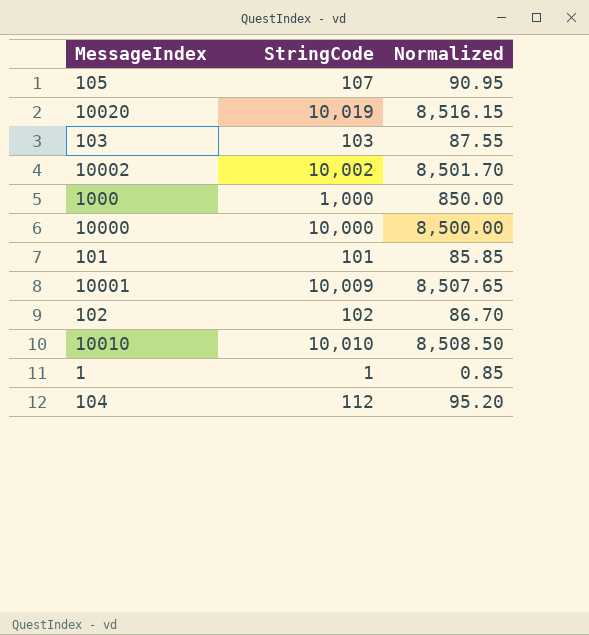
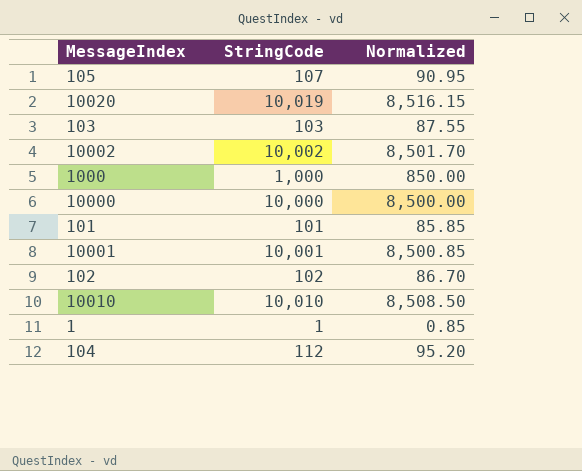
10001 | StringCode: 10,009 -> 10,001
10001 | Normalized: 8,507.65 -> 8,500.85

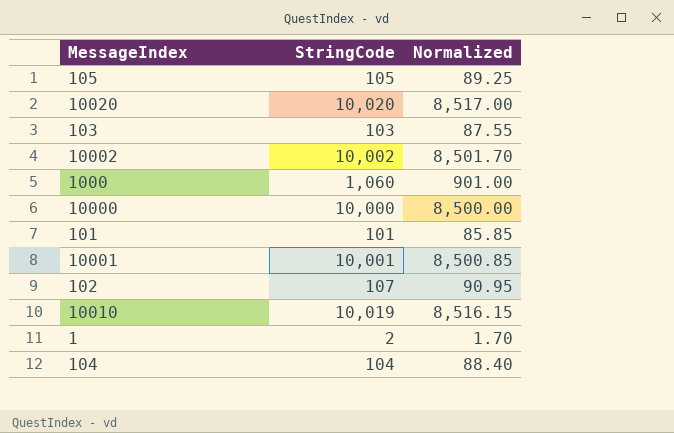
105 | StringCode: 107 -> 105
105 | Normalized: 90.95 -> 89.25
10020 | StringCode: 10,019 -> 10,020
10020 | Normalized: 8,516.15 -> 8,517.00
1000 | StringCode: 1,000 -> 1,060
1000 | Normalized: 850.00 -> 901.00
102 | StringCode: 102 -> 107
102 | Normalized: 86.70 -> 90.95
10010 | StringCode: 10,010 -> 10,019
10010 | Normalized: 8,508.50 -> 8,516.15
1 | StringCode: 1 -> 2
1 | Normalized: 0.85 -> 1.70
104 | StringCode: 112 -> 104
104 | Normalized: 95.20 -> 88.40

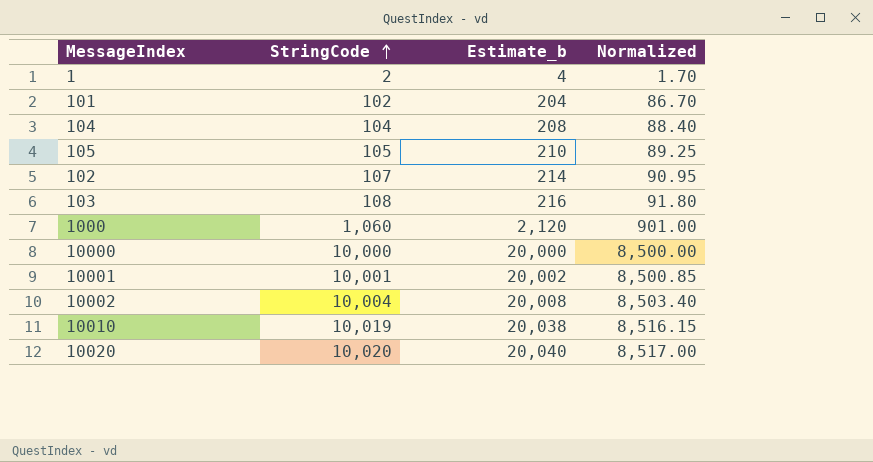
row order: none -> StringCode ascending
column Estimate_b | formula: none -> [StringCode] * 2
101 | StringCode: 101 -> 102
101 | Normalized: 85.85 -> 86.70
103 | StringCode: 103 -> 108
103 | Normalized: 87.55 -> 91.80
10002 | StringCode: 10,002 -> 10,004
10002 | Normalized: 8,501.70 -> 8,503.40

